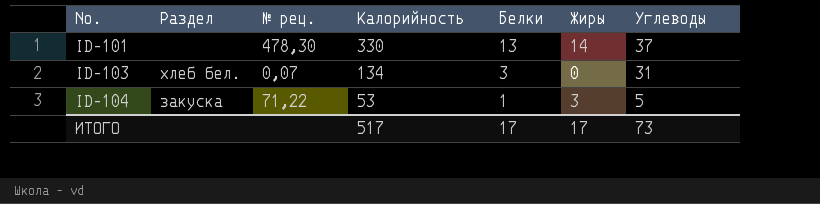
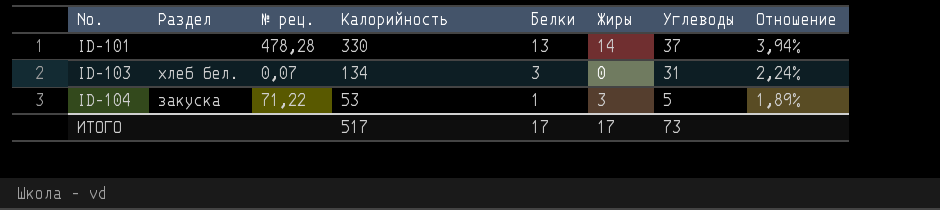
column Отношение | formula: none -> [Белки] / [Калорийность]
ID-101 | № рец.: 478,30 -> 478,28

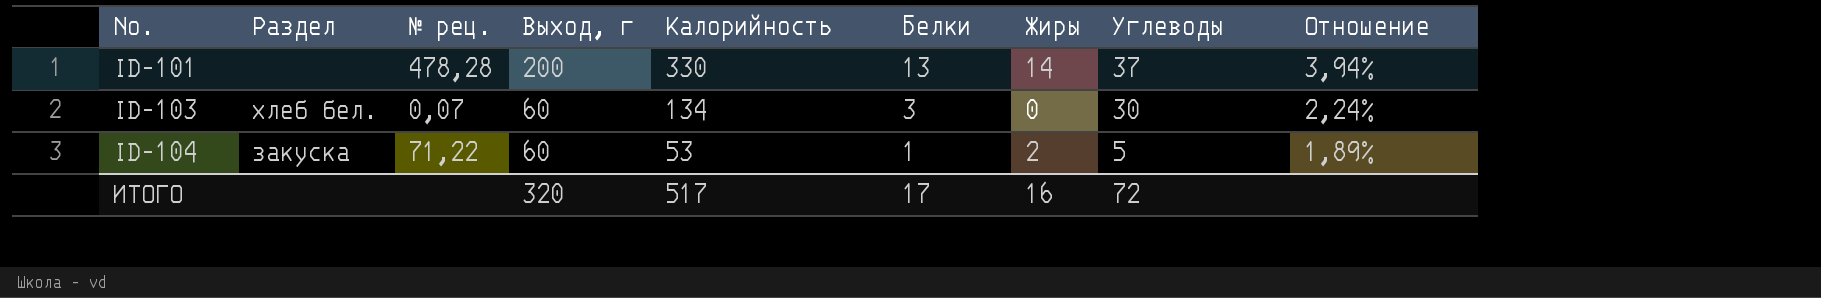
column Выход, г | position: none -> 4
ID-103 | Углеводы: 31 -> 30
ID-104 | Жиры: 3 -> 2
ИТОГО | Жиры: 17 -> 16
ИТОГО | Углеводы: 73 -> 72

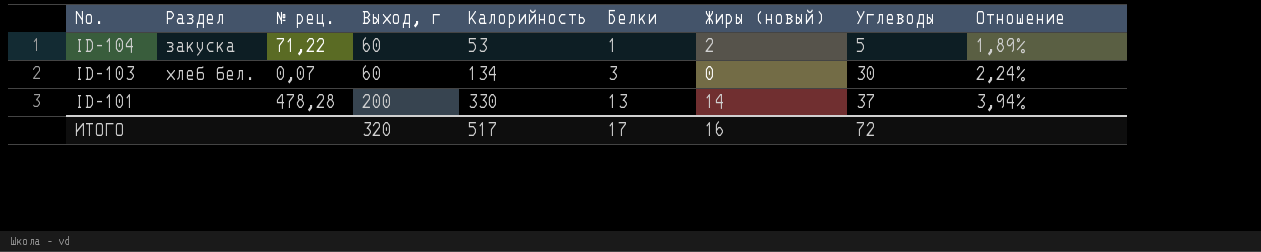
row order: No. ascending -> No. descending
column name: Жиры -> Жиры (новый)

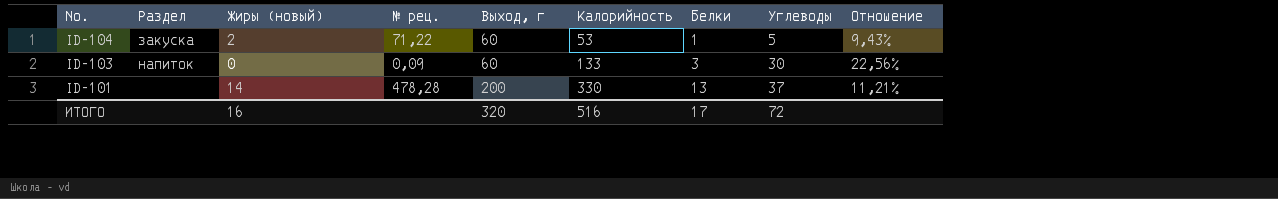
column Жиры (новый) | position: 7 -> 3
column Отношение | formula: [Белки] / [Калорийность] -> [Углеводы] / [Калорийность]
ID-103 | Раздел: хлеб бел. -> напиток
ID-103 | № рец.: 0,07 -> 0,09
ID-103 | Калорийность: 134 -> 133
ИТОГО | Калорийность: 517 -> 516

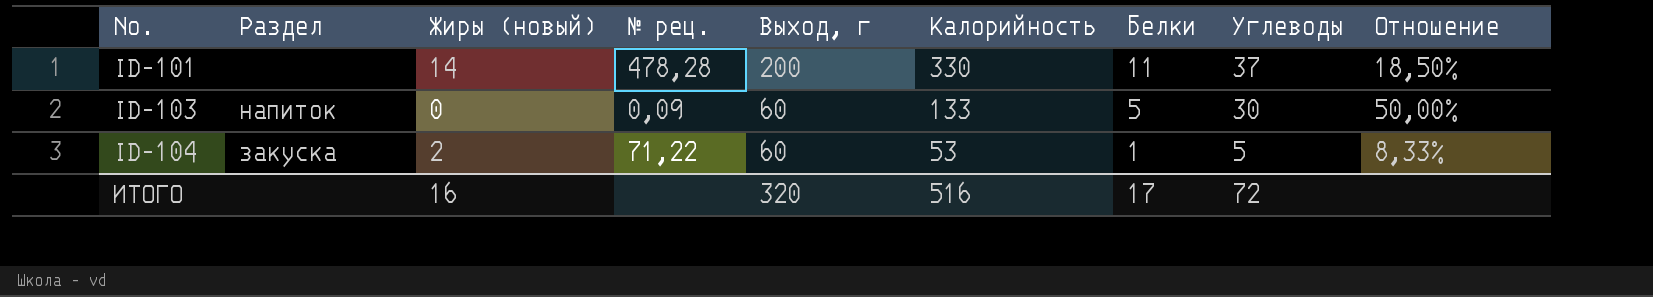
row order: No. descending -> No. ascending
column Отношение | formula: [Углеводы] / [Калорийность] -> [Углеводы] / [Выход, г]
ID-101 | Белки: 13 -> 11
ID-103 | Белки: 3 -> 5

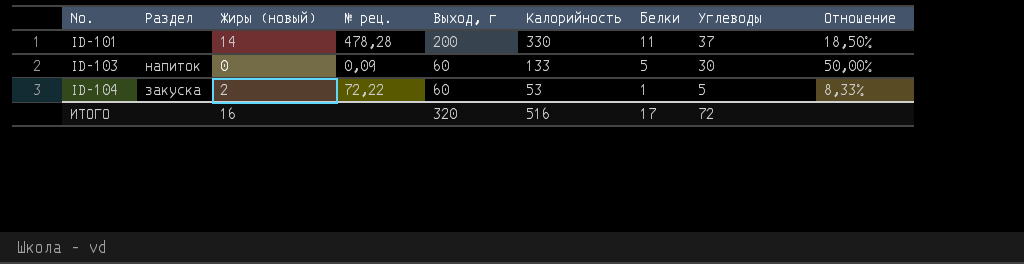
ID-104 | № рец.: 71,22 -> 72,22

